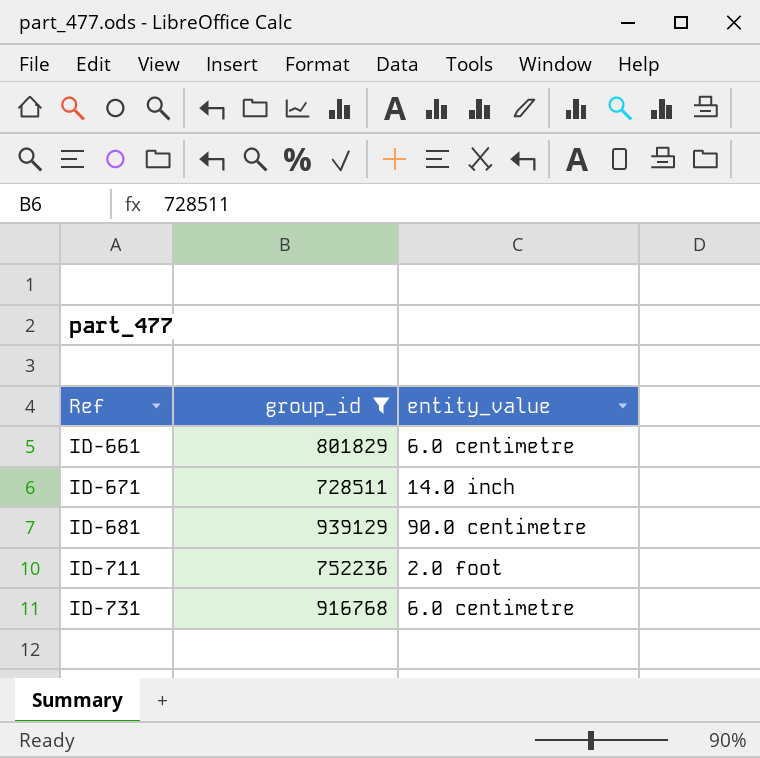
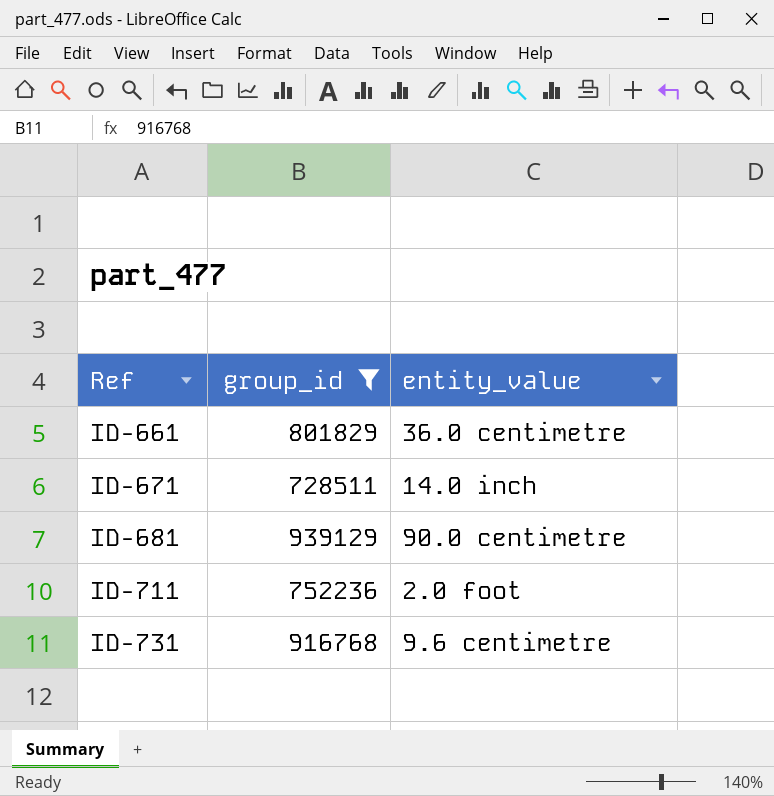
ID-661 | entity_value: 6.0 centimetre -> 36.0 centimetre
ID-731 | entity_value: 6.0 centimetre -> 9.6 centimetre

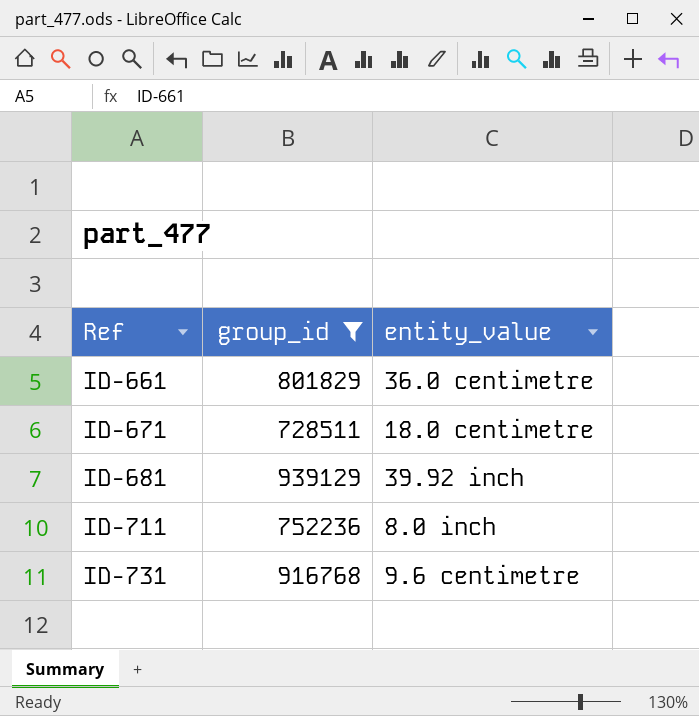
ID-671 | entity_value: 14.0 inch -> 18.0 centimetre
ID-681 | entity_value: 90.0 centimetre -> 39.92 inch
ID-711 | entity_value: 2.0 foot -> 8.0 inch

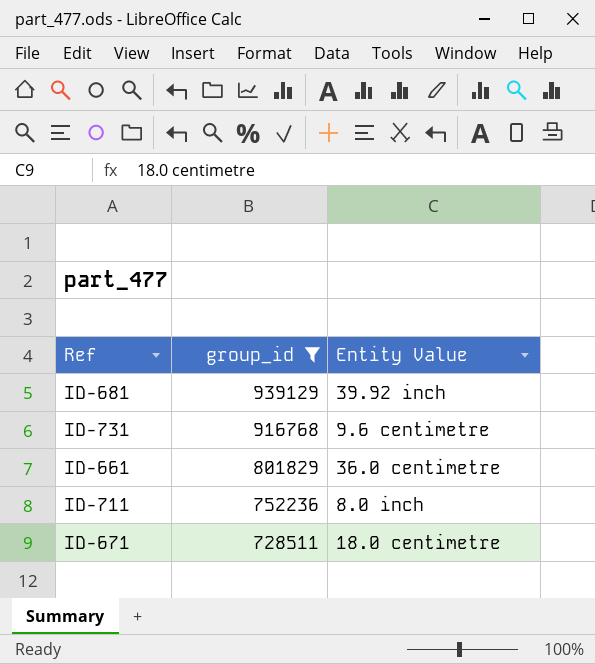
row order: Ref ascending -> group_id descending
column name: entity_value -> Entity Value

